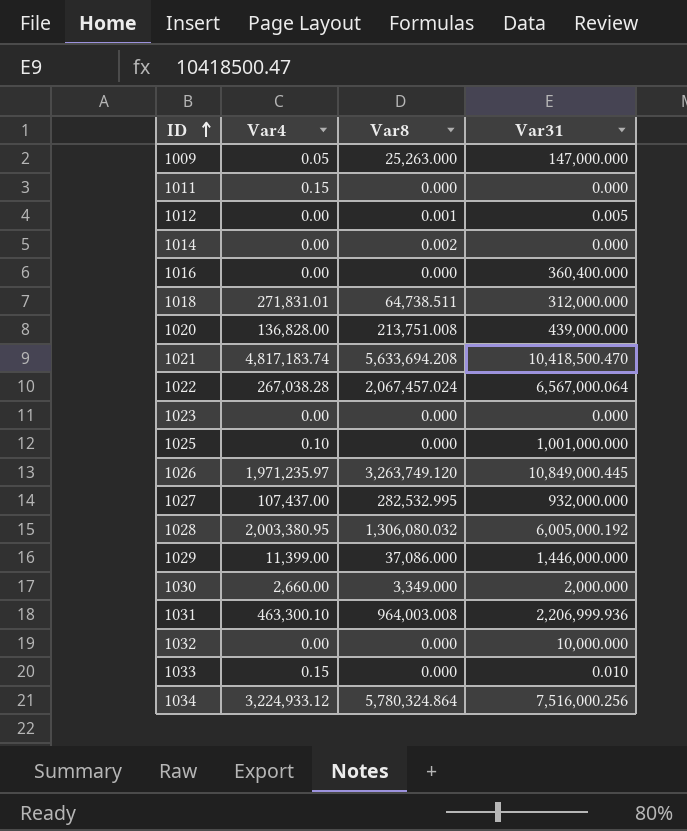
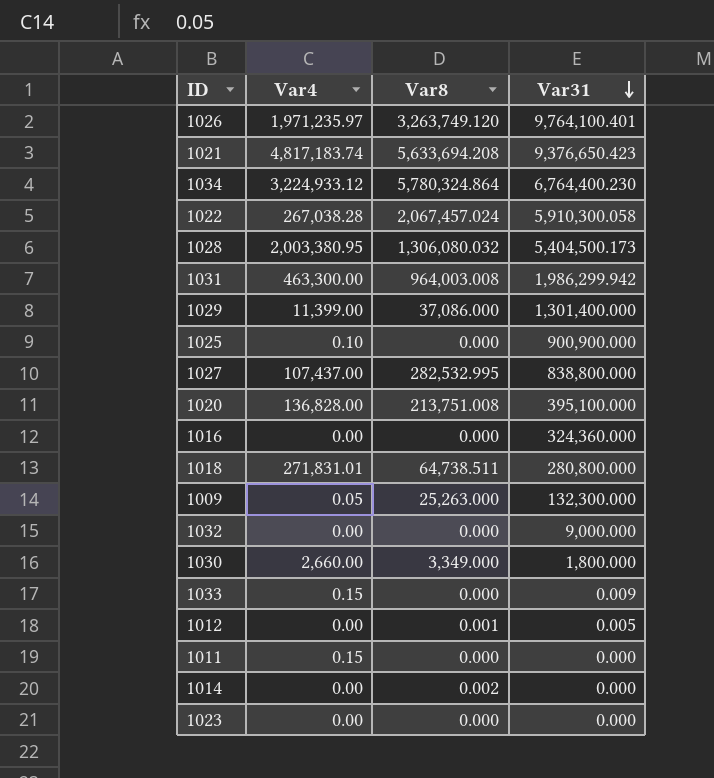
row order: ID ascending -> Var31 descending
1026 | Var31: 10,849,000.445 -> 9,764,100.401
1021 | Var31: 10,418,500.470 -> 9,376,650.423
1034 | Var31: 7,516,000.256 -> 6,764,400.230
1022 | Var31: 6,567,000.064 -> 5,910,300.058
1028 | Var31: 6,005,000.192 -> 5,404,500.173
1031 | Var4: 463,300.10 -> 463,300.00
1031 | Var31: 2,206,999.936 -> 1,986,299.942
1029 | Var31: 1,446,000.000 -> 1,301,400.000
1025 | Var31: 1,001,000.000 -> 900,900.000
1027 | Var31: 932,000.000 -> 838,800.000
1020 | Var31: 439,000.000 -> 395,100.000
1016 | Var31: 360,400.000 -> 324,360.000
1018 | Var31: 312,000.000 -> 280,800.000
1009 | Var31: 147,000.000 -> 132,300.000
1032 | Var31: 10,000.000 -> 9,000.000
1030 | Var31: 2,000.000 -> 1,800.000
1033 | Var31: 0.010 -> 0.009

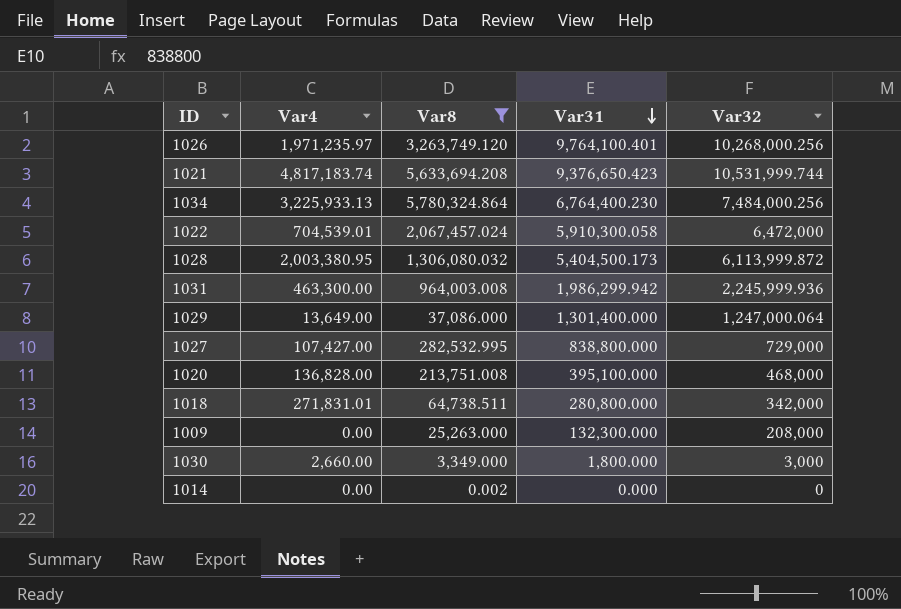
filter: none -> Var8 >= 0.002
column Var32 | position: none -> 5
1034 | Var4: 3,224,933.12 -> 3,225,933.13
1022 | Var4: 267,038.28 -> 704,539.01
1029 | Var4: 11,399.00 -> 13,649.00
1027 | Var4: 107,437.00 -> 107,427.00
1009 | Var4: 0.05 -> 0.00

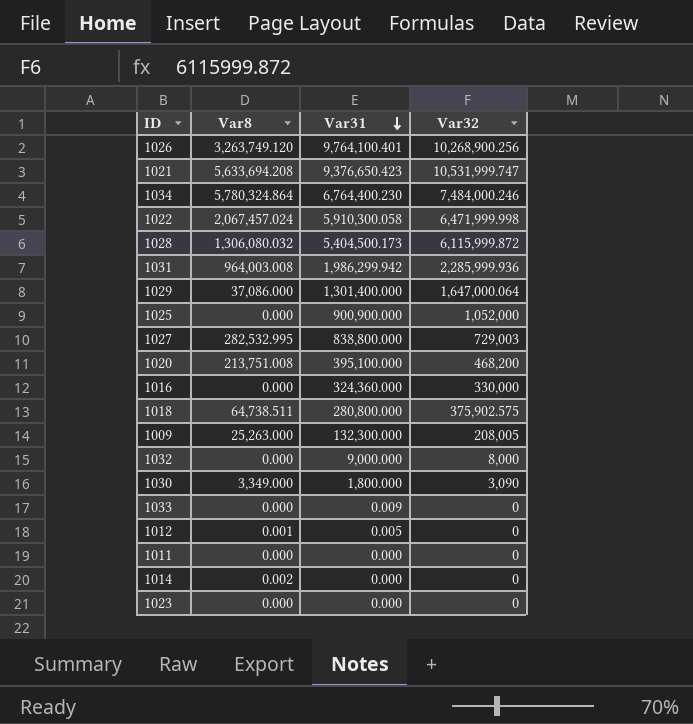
filter: Var8 >= 0.002 -> none
column Var4 | position: 2 -> none
1026 | Var32: 10,268,000.256 -> 10,268,900.256
1021 | Var32: 10,531,999.744 -> 10,531,999.747
1034 | Var32: 7,484,000.256 -> 7,484,000.246
1022 | Var32: 6,472,000 -> 6,471,999.998
1028 | Var32: 6,113,999.872 -> 6,115,999.872
1031 | Var32: 2,245,999.936 -> 2,285,999.936
1029 | Var32: 1,247,000.064 -> 1,647,000.064
1027 | Var32: 729,000 -> 729,003
1020 | Var32: 468,000 -> 468,200
1018 | Var32: 342,000 -> 375,902.575
1009 | Var32: 208,000 -> 208,005
1030 | Var32: 3,000 -> 3,090

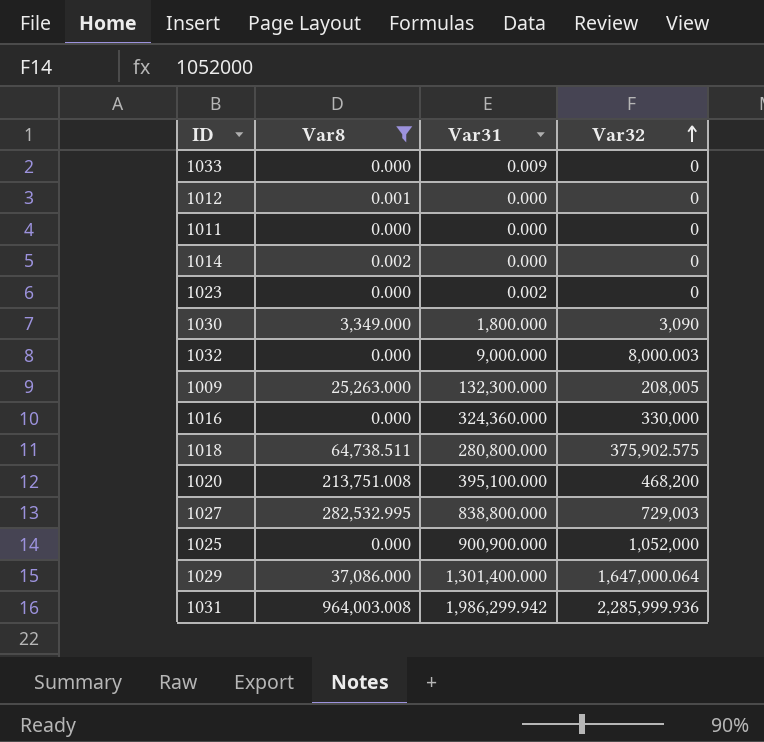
filter: none -> Var8 <= 964,003.008
row order: Var31 descending -> Var32 ascending
1012 | Var31: 0.005 -> 0.000
1023 | Var31: 0.000 -> 0.002
1032 | Var32: 8,000 -> 8,000.003

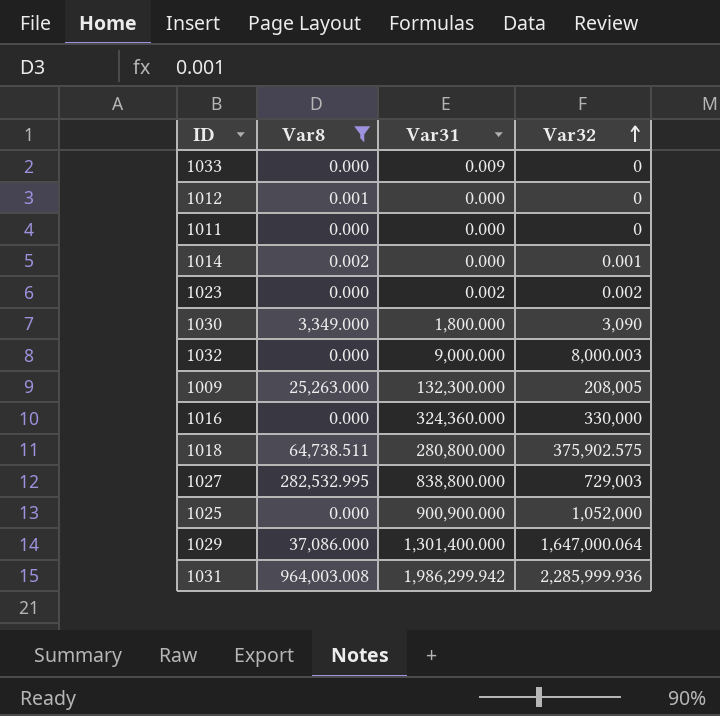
row 1020: 213,751.008 | 395,100.000 | 468,200 -> none
1014 | Var32: 0 -> 0.001
1023 | Var32: 0 -> 0.002

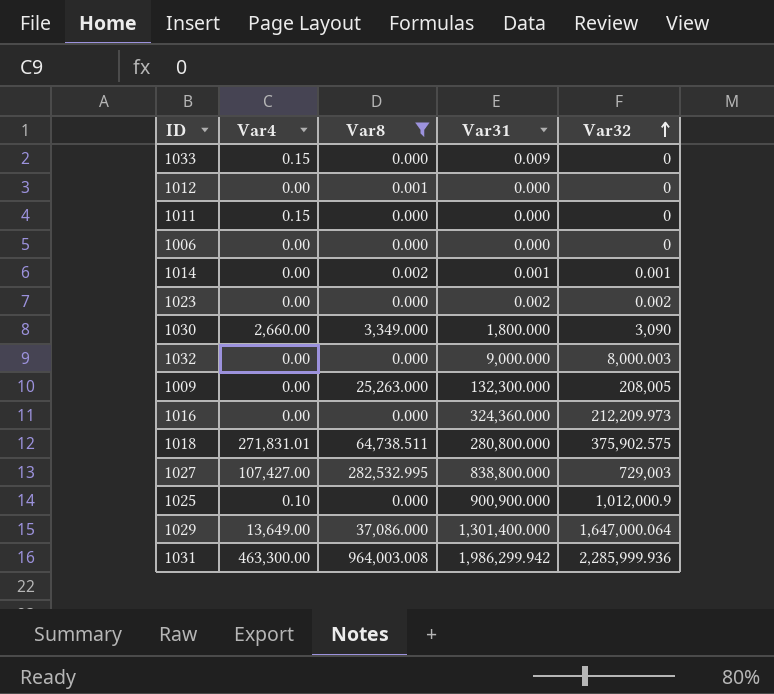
column Var4 | position: none -> 2
row 1006: none -> 0.00 | 0.000 | 0.000 | 0
1014 | Var31: 0.000 -> 0.001
1016 | Var32: 330,000 -> 212,209.973
1025 | Var32: 1,052,000 -> 1,012,000.9

